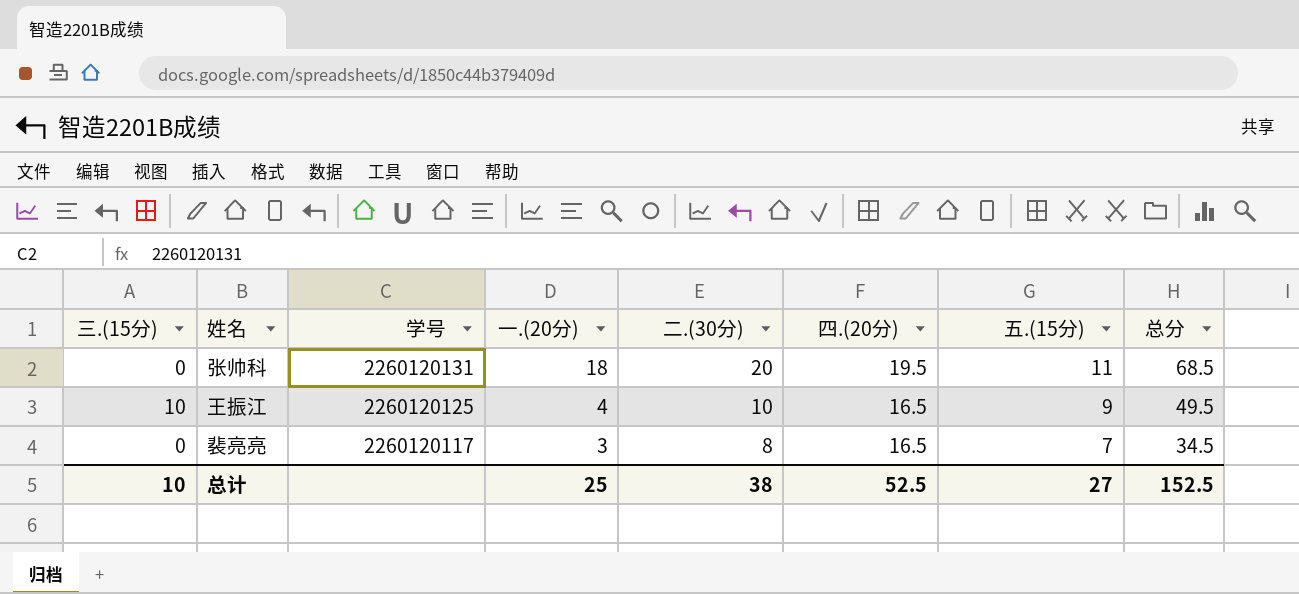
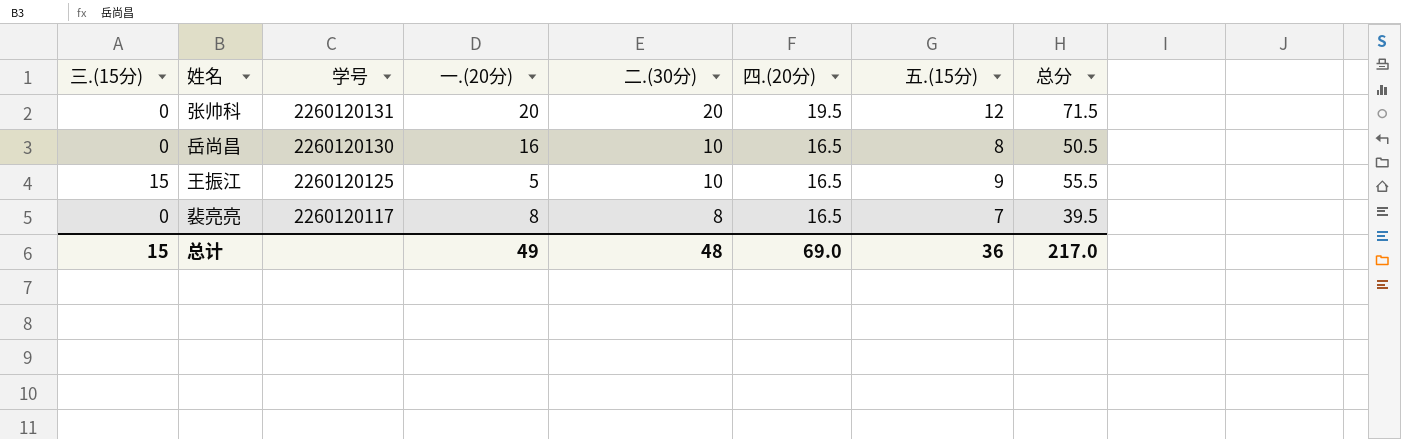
张帅科 | 一.(20分): 18 -> 20
张帅科 | 五.(15分): 11 -> 12
张帅科 | 总分: 68.5 -> 71.5
row 岳尚昌: none -> 0 | 2260120130 | 16 | 10 | 16.5 | 8 | 50.5
王振江 | 三.(15分): 10 -> 15
王振江 | 一.(20分): 4 -> 5
王振江 | 总分: 49.5 -> 55.5
裴亮亮 | 一.(20分): 3 -> 8
裴亮亮 | 总分: 34.5 -> 39.5
总计 | 三.(15分): 10 -> 15
总计 | 一.(20分): 25 -> 49
总计 | 二.(30分): 38 -> 48
总计 | 四.(20分): 52.5 -> 69.0
总计 | 五.(15分): 27 -> 36
总计 | 总分: 152.5 -> 217.0

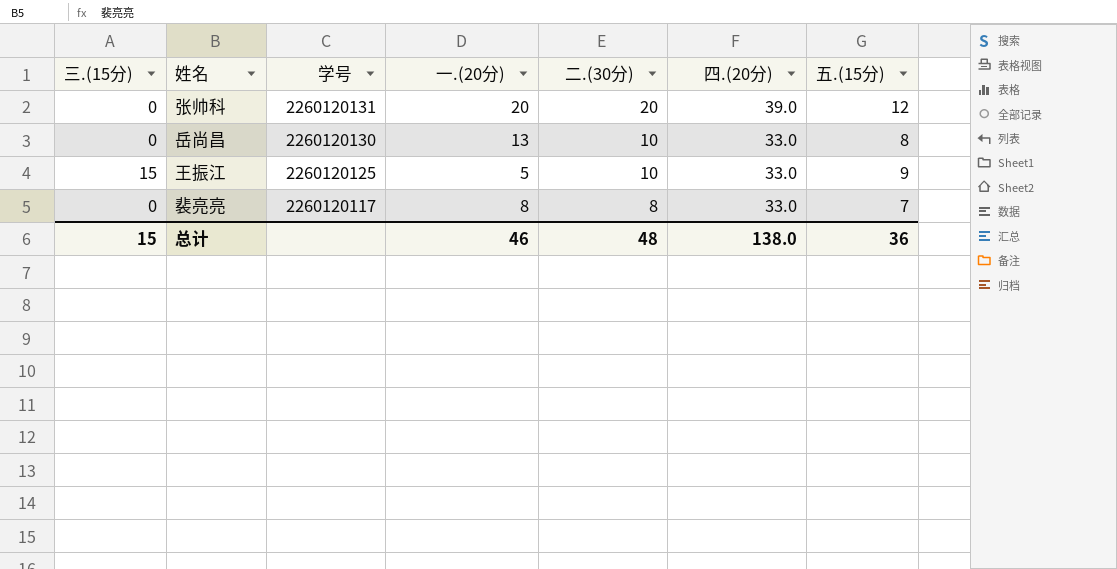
column 总分 | formula: [三.(15分)] + [一.(20分)] + [二.(30分)] + [四.(20分)] + [五.(15分)] -> none
张帅科 | 四.(20分): 19.5 -> 39.0
岳尚昌 | 一.(20分): 16 -> 13
岳尚昌 | 四.(20分): 16.5 -> 33.0
王振江 | 四.(20分): 16.5 -> 33.0
裴亮亮 | 四.(20分): 16.5 -> 33.0
总计 | 一.(20分): 49 -> 46
总计 | 四.(20分): 69.0 -> 138.0

